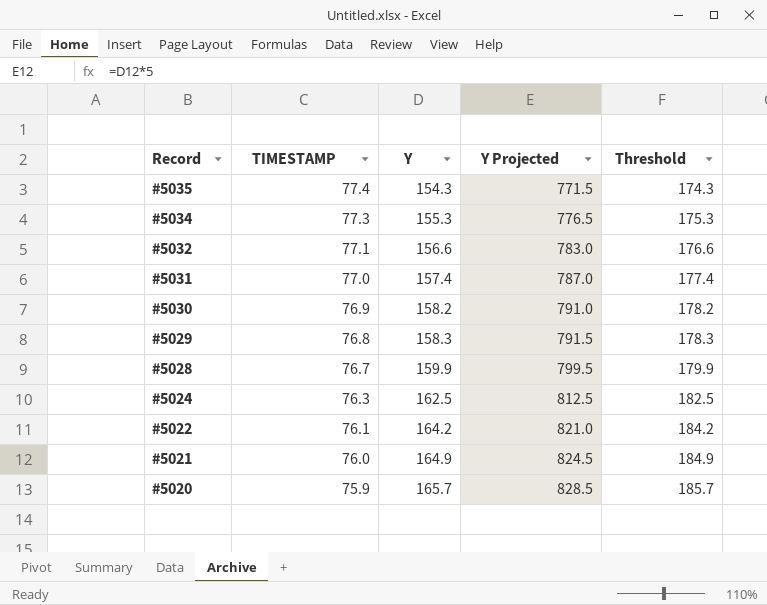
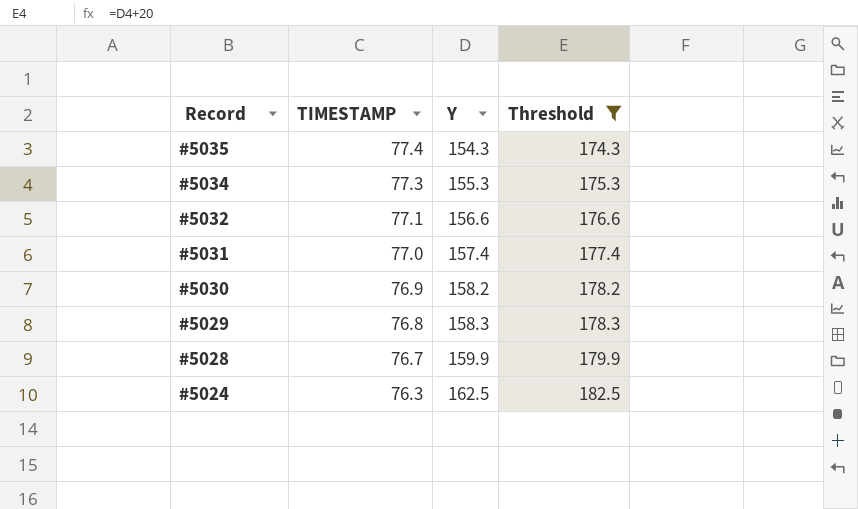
filter: none -> Threshold <= 182.5
column Y Projected | formula: [Y] * 5 -> none

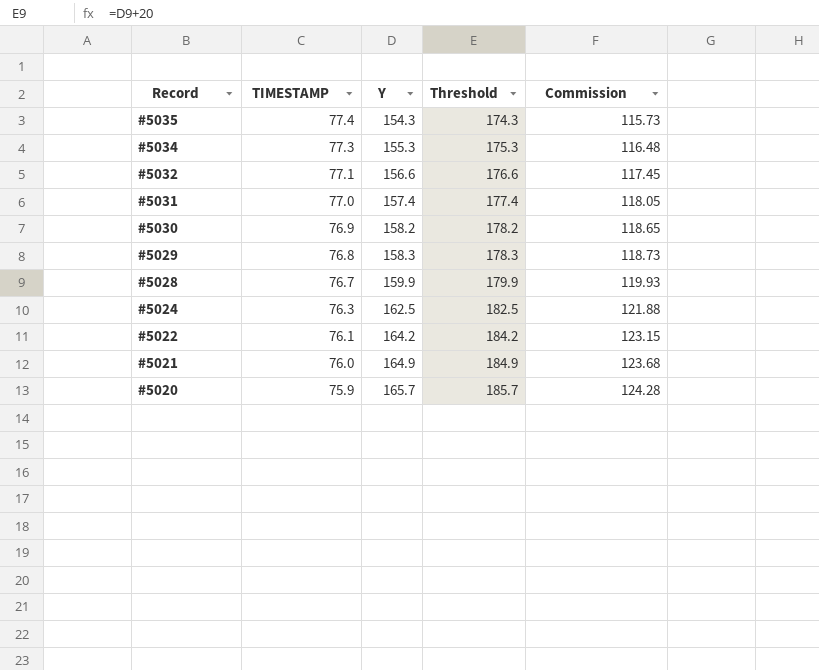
filter: Threshold <= 182.5 -> none
column Commission | formula: none -> [Y] * 0.75

